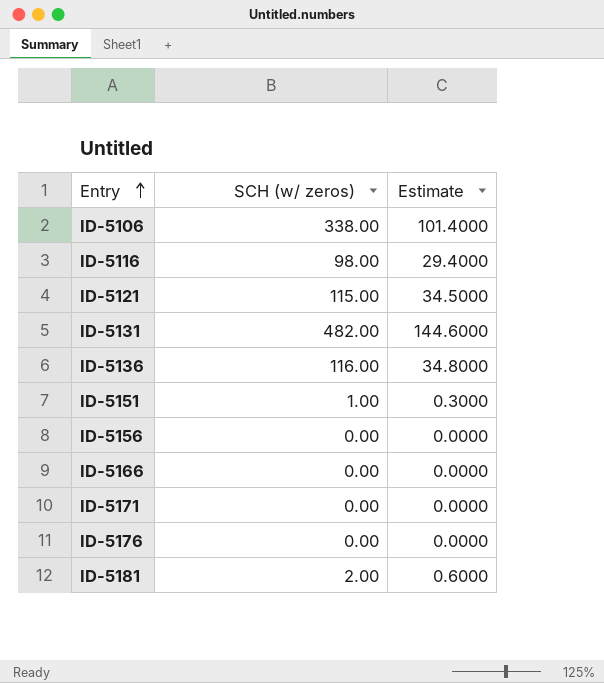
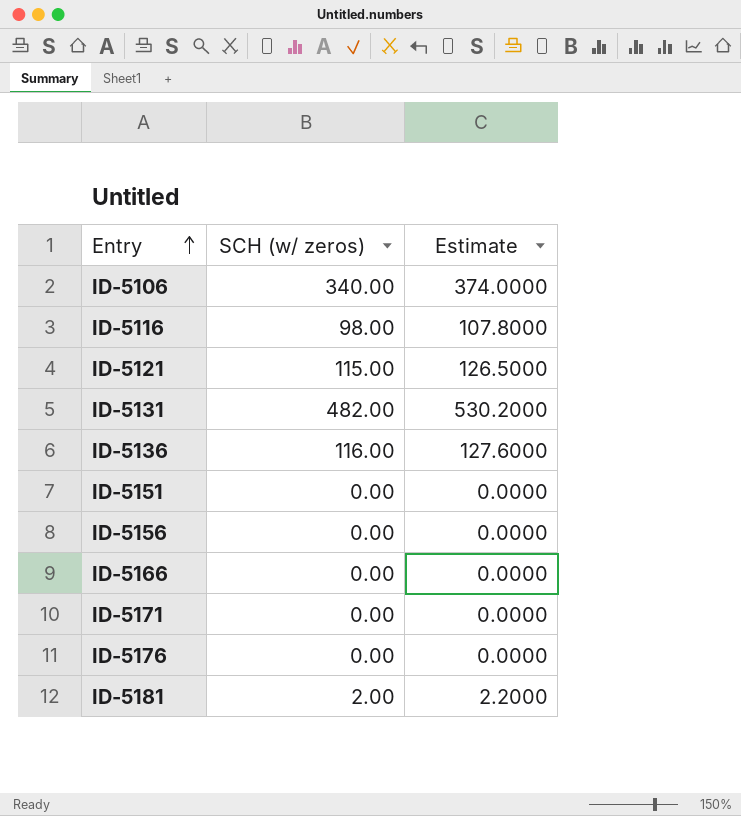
column Estimate | formula: [SCH (w/ zeros)] * 0.3 -> [SCH (w/ zeros)] * 1.1
ID-5106 | SCH (w/ zeros): 338.00 -> 340.00
ID-5151 | SCH (w/ zeros): 1.00 -> 0.00

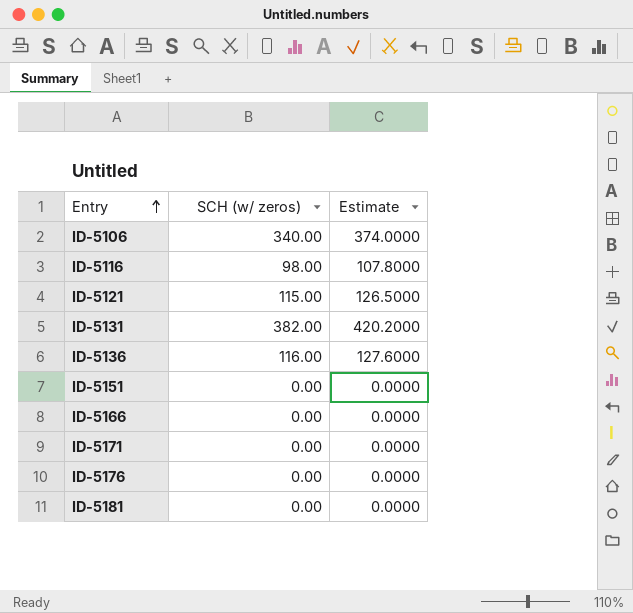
row ID-5156: 0.00 | 0.0000 -> none
ID-5131 | SCH (w/ zeros): 482.00 -> 382.00
ID-5131 | Estimate: 530.2000 -> 420.2000
ID-5181 | SCH (w/ zeros): 2.00 -> 0.00
ID-5181 | Estimate: 2.2000 -> 0.0000

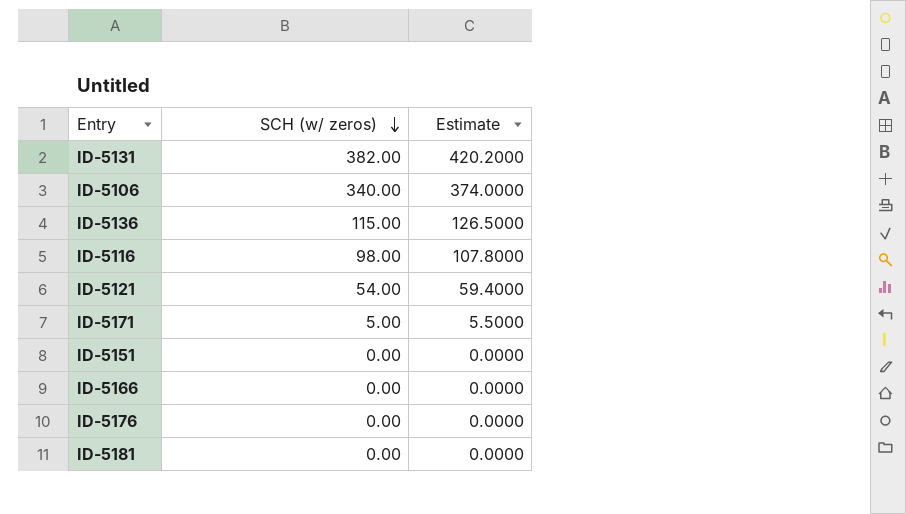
row order: Entry ascending -> SCH (w/ zeros) descending
ID-5136 | SCH (w/ zeros): 116.00 -> 115.00
ID-5136 | Estimate: 127.6000 -> 126.5000
ID-5121 | SCH (w/ zeros): 115.00 -> 54.00
ID-5121 | Estimate: 126.5000 -> 59.4000
ID-5171 | SCH (w/ zeros): 0.00 -> 5.00
ID-5171 | Estimate: 0.0000 -> 5.5000

